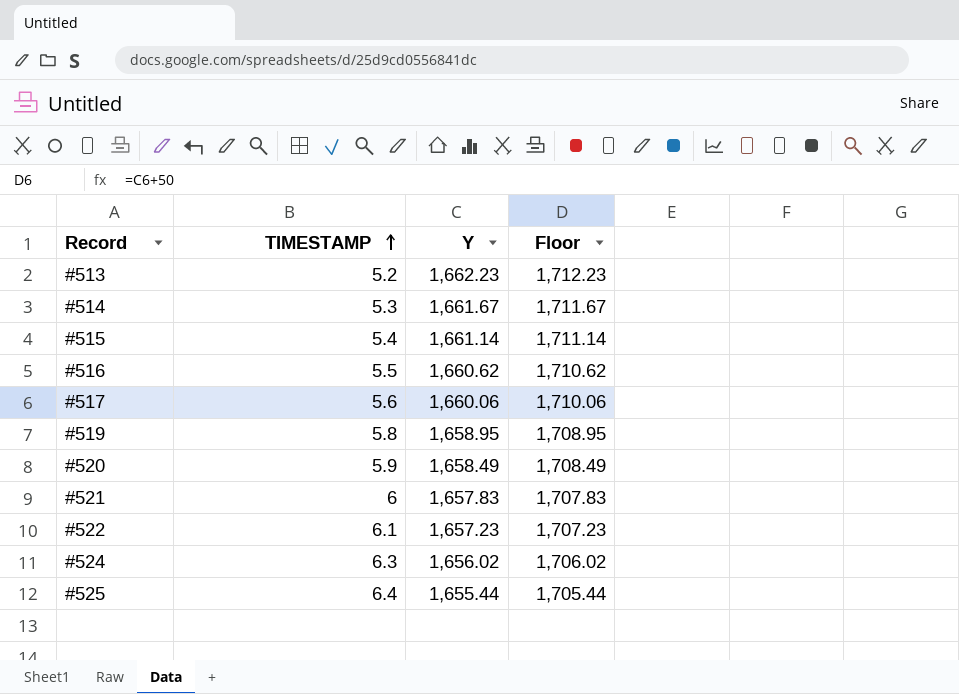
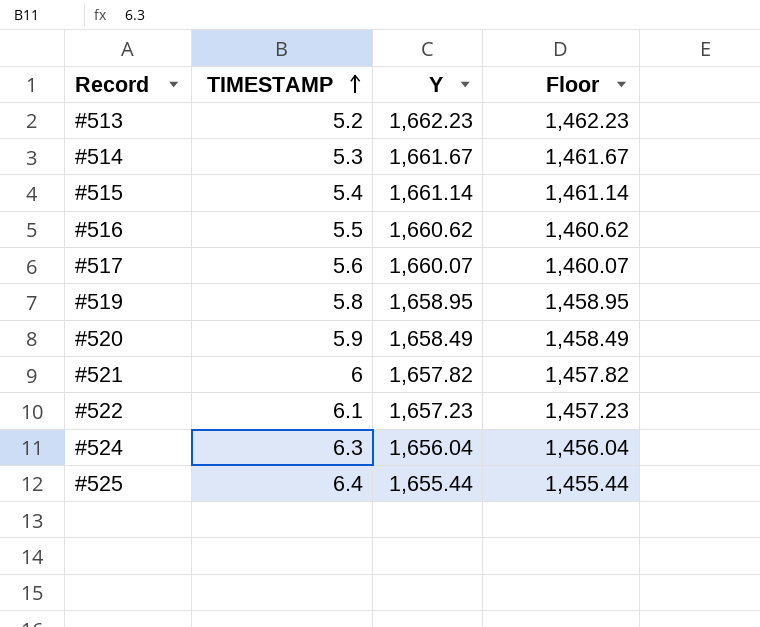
column Floor | formula: [Y] + 50 -> [Y] - 200
#517 | Y: 1,660.06 -> 1,660.07
#521 | Y: 1,657.83 -> 1,657.82
#524 | Y: 1,656.02 -> 1,656.04

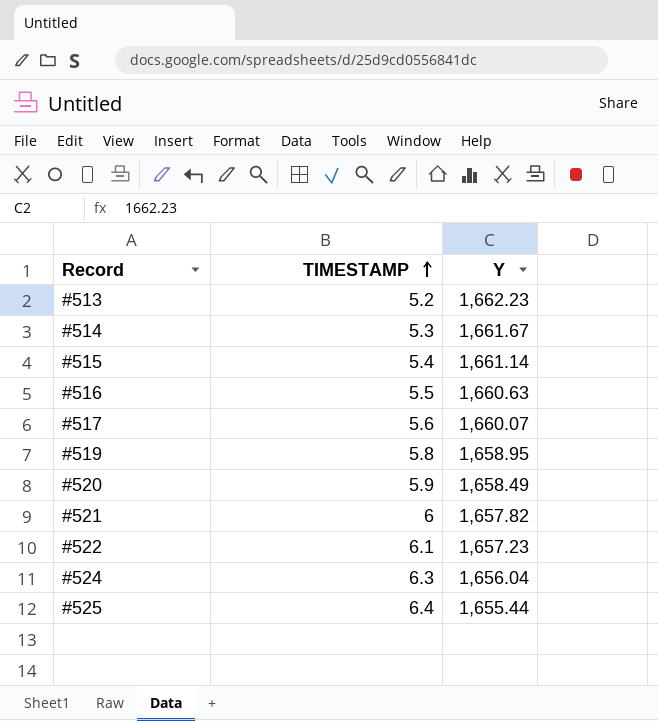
column Floor | formula: [Y] - 200 -> none
#516 | Y: 1,660.62 -> 1,660.63

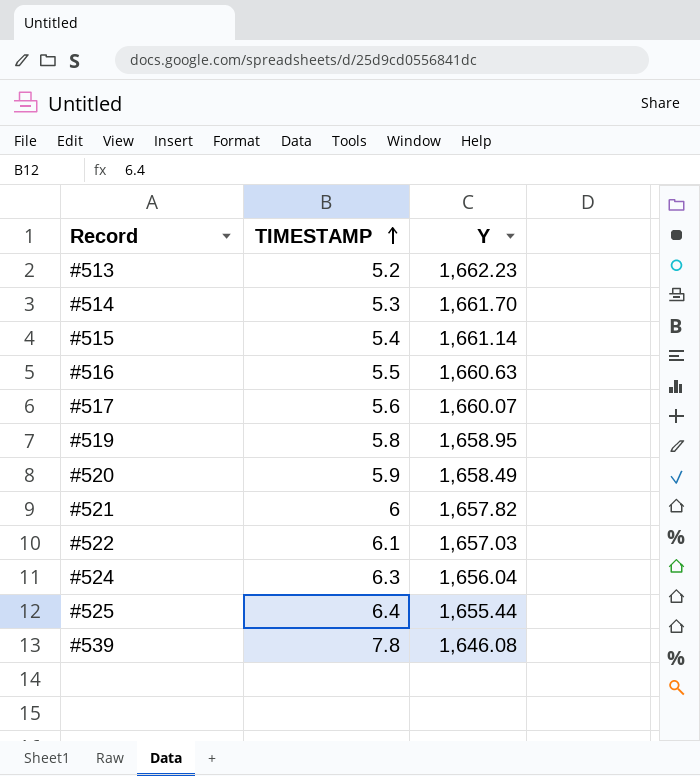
#514 | Y: 1,661.67 -> 1,661.70
#522 | Y: 1,657.23 -> 1,657.03
row #539: none -> 7.8 | 1,646.08

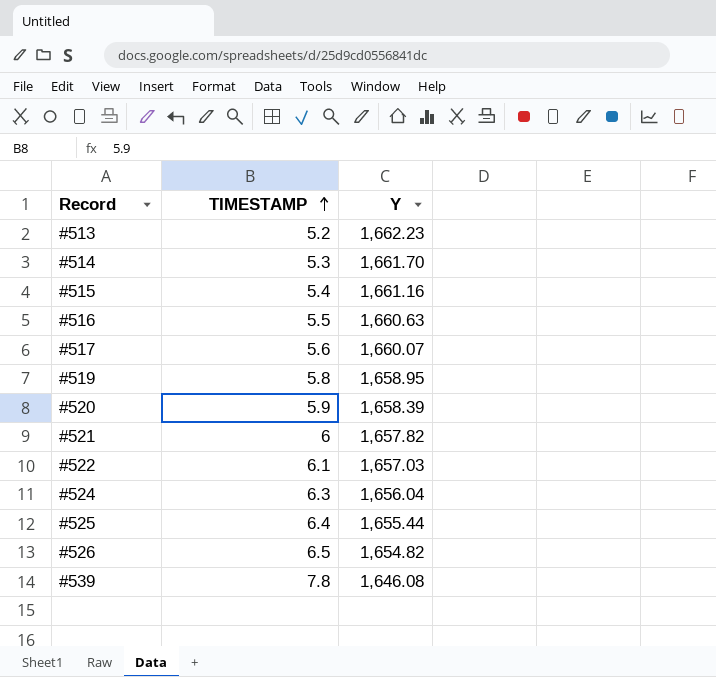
#515 | Y: 1,661.14 -> 1,661.16
#520 | Y: 1,658.49 -> 1,658.39
row #526: none -> 6.5 | 1,654.82

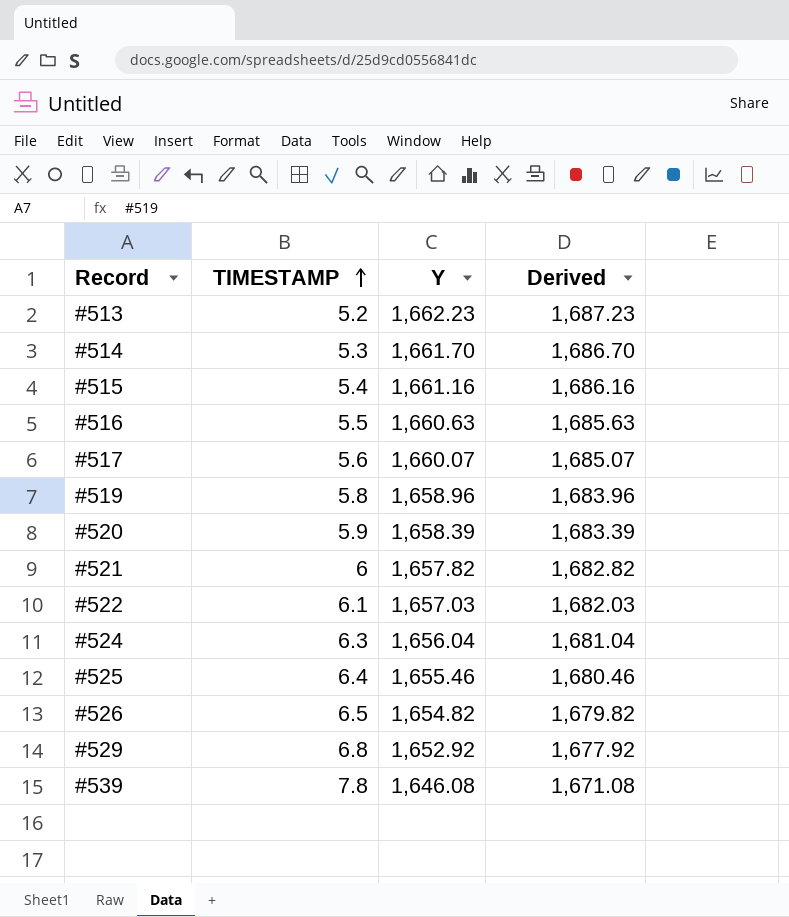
column Derived | formula: none -> [Y] + 25
#519 | Y: 1,658.95 -> 1,658.96
#525 | Y: 1,655.44 -> 1,655.46
row #529: none -> 6.8 | 1,652.92 | 1,677.92

